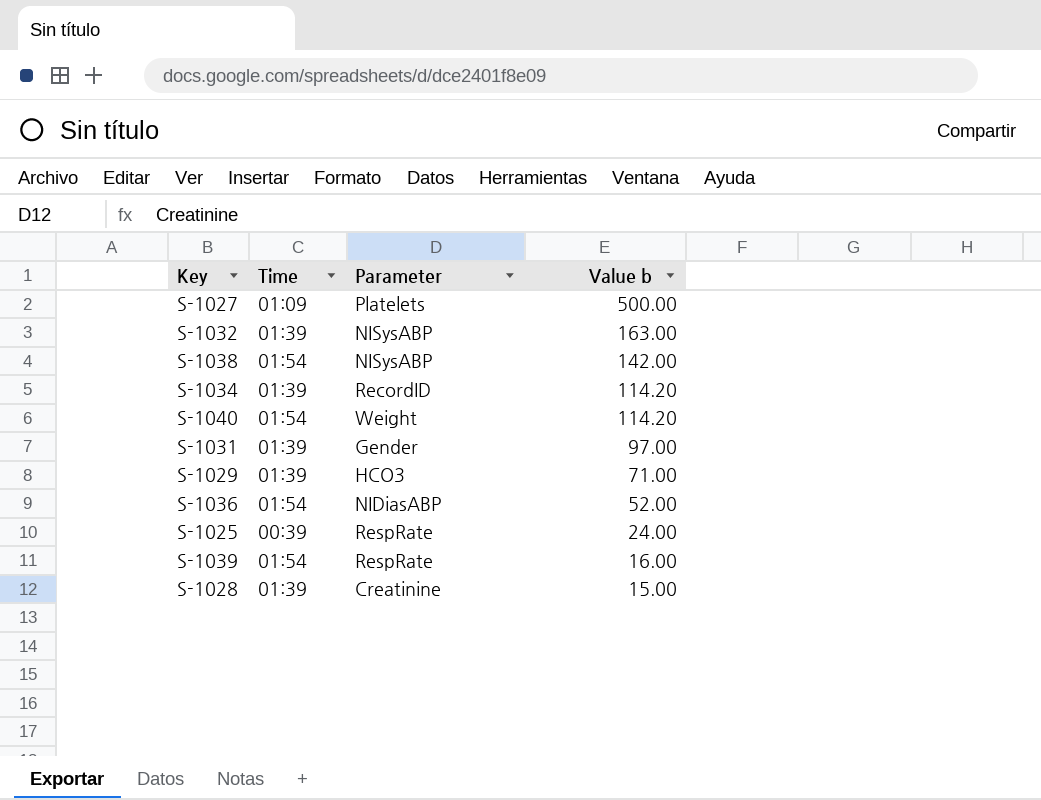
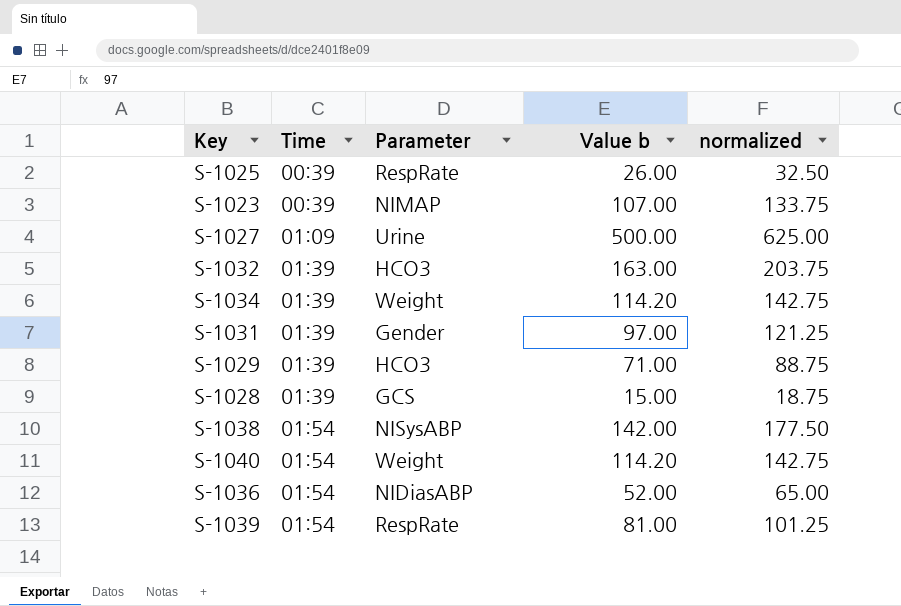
row order: Value b descending -> Time ascending
column normalized | formula: none -> [Value b] * 1.25
S-1025 | Value b: 24.00 -> 26.00
row S-1023: none -> 00:39 | NIMAP | 107.00 | 133.75
S-1027 | Parameter: Platelets -> Urine
S-1032 | Parameter: NISysABP -> HCO3
S-1034 | Parameter: RecordID -> Weight
S-1028 | Parameter: Creatinine -> GCS
S-1039 | Value b: 16.00 -> 81.00

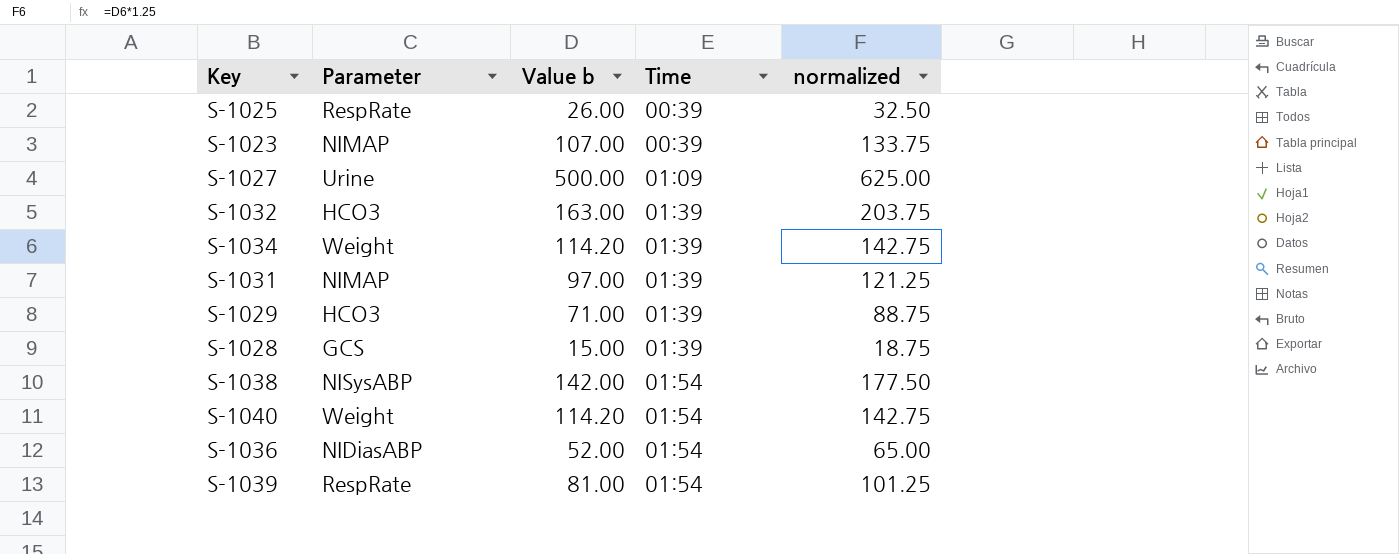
column Time | position: 2 -> 4
S-1031 | Parameter: Gender -> NIMAP

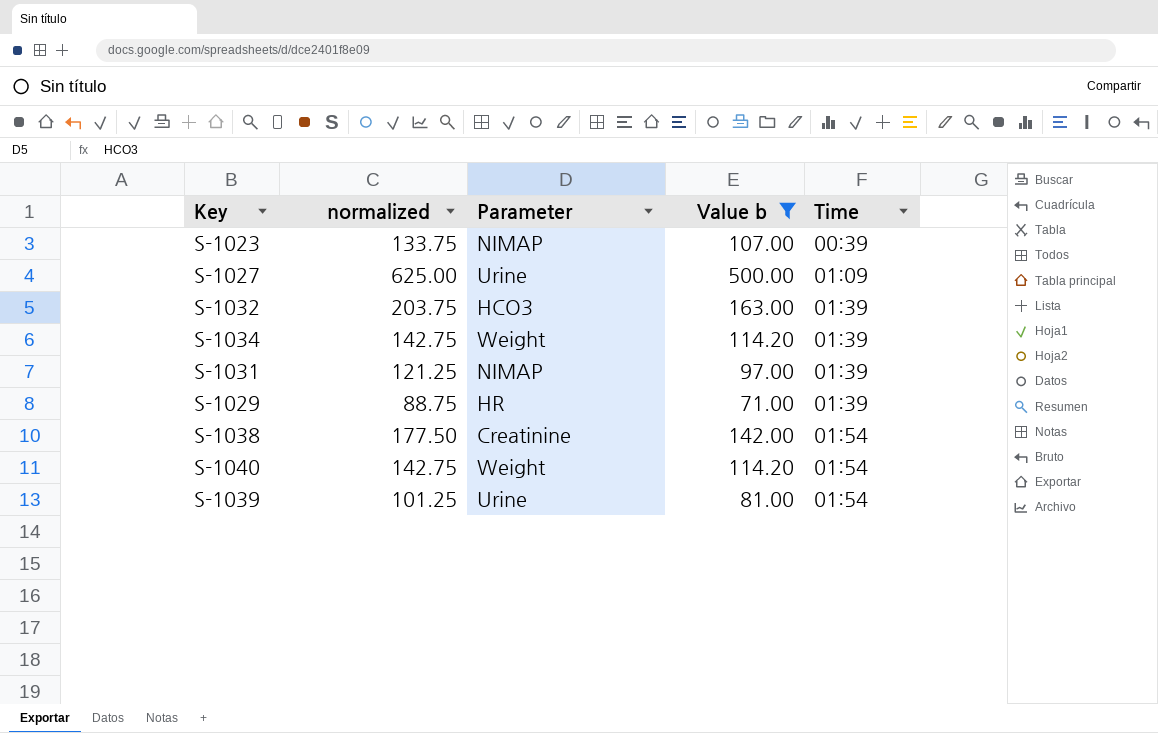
filter: none -> Value b >= 71.00
column normalized | position: 5 -> 2
S-1029 | Parameter: HCO3 -> HR
S-1038 | Parameter: NISysABP -> Creatinine
S-1039 | Parameter: RespRate -> Urine

